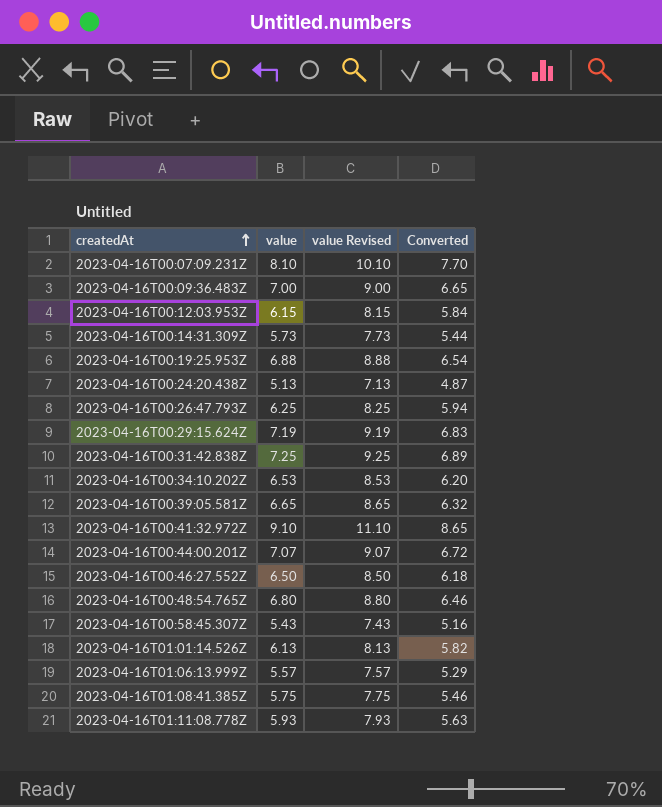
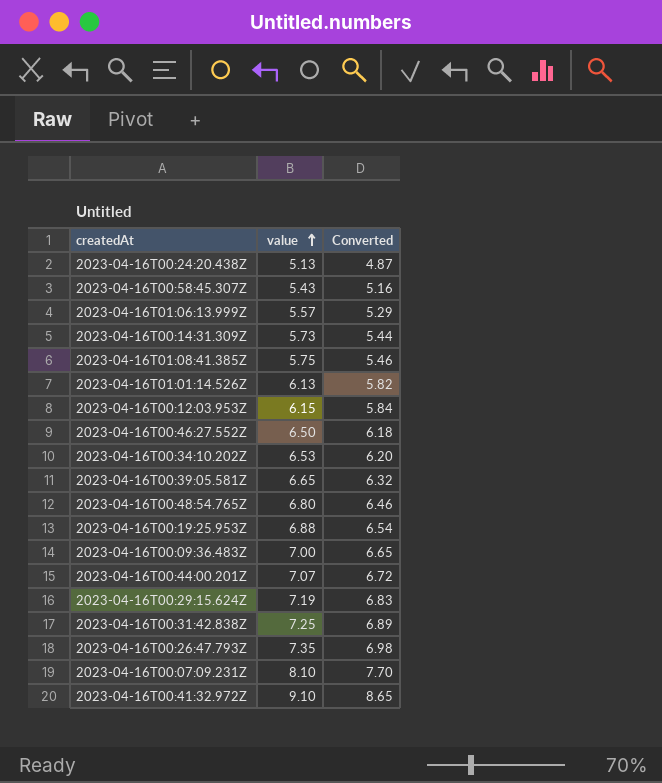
row order: createdAt ascending -> value ascending
column value Revised | formula: [value] + 2 -> none
row 2023-04-16T01:11:08.778Z: 5.93 | 7.93 | 5.63 -> none
2023-04-16T00:26:47.793Z | value: 6.25 -> 7.35
2023-04-16T00:26:47.793Z | Converted: 5.94 -> 6.98

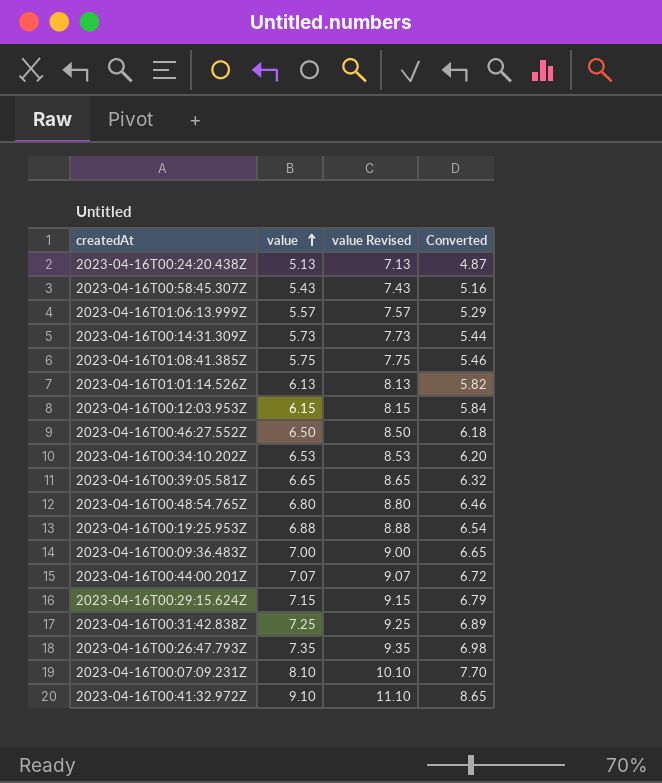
column value Revised | formula: none -> [value] + 2
2023-04-16T00:29:15.624Z | value: 7.19 -> 7.15
2023-04-16T00:29:15.624Z | Converted: 6.83 -> 6.79

